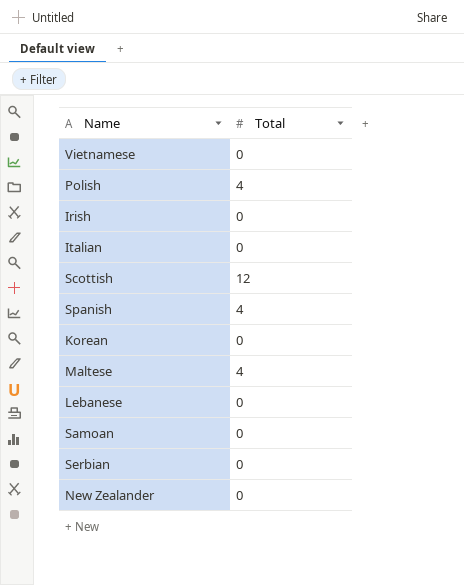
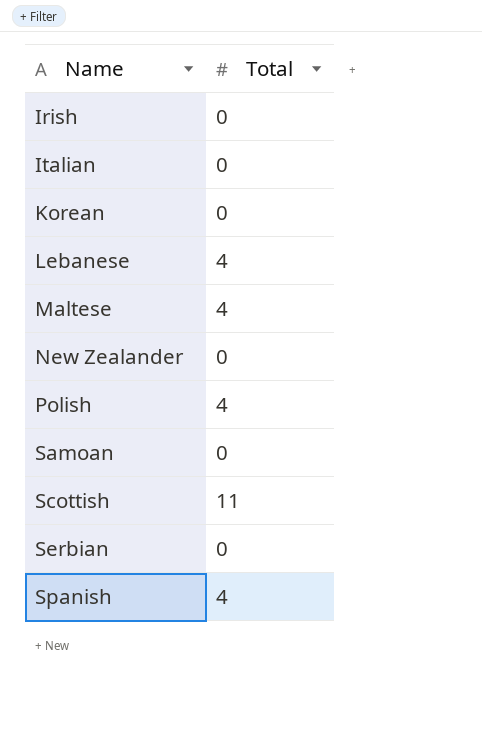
row order: none -> Name ascending
row Vietnamese: 0 -> none
Lebanese | Total: 0 -> 4
Scottish | Total: 12 -> 11

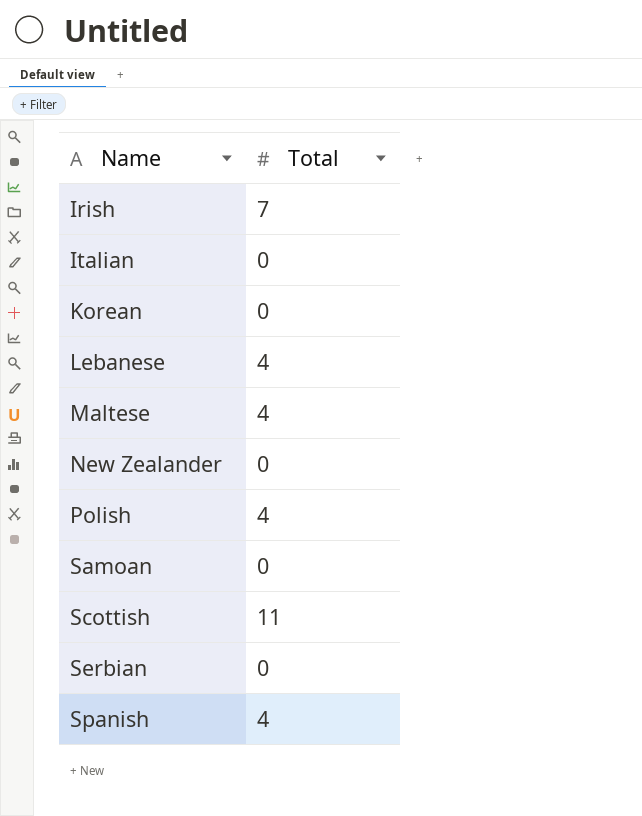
Irish | Total: 0 -> 7

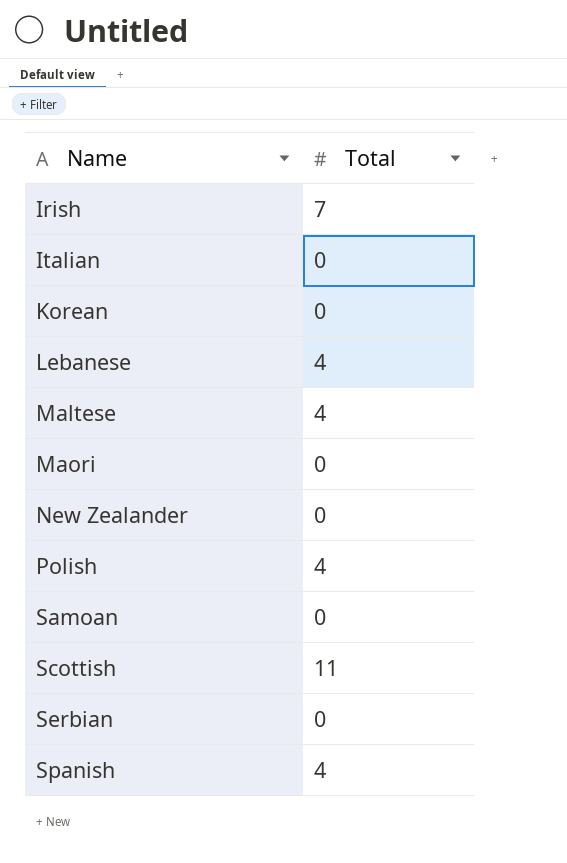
row Maori: none -> 0

